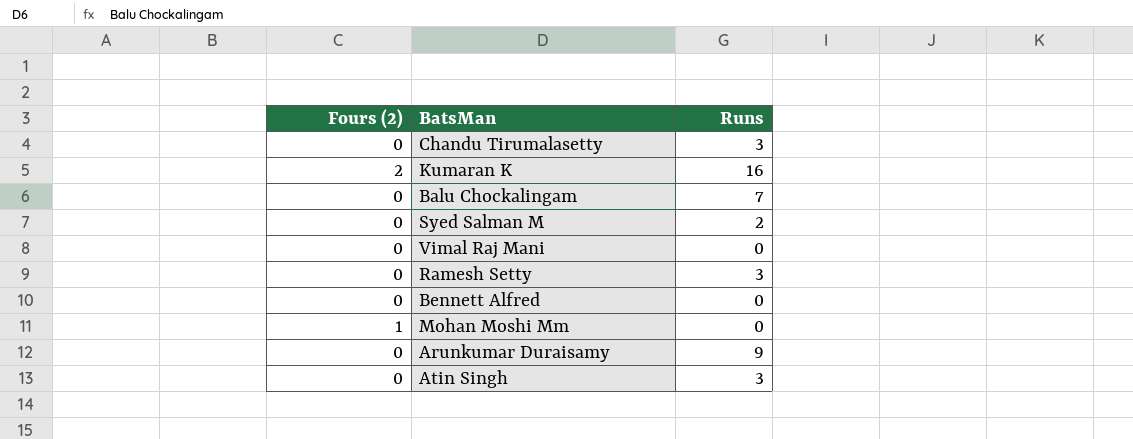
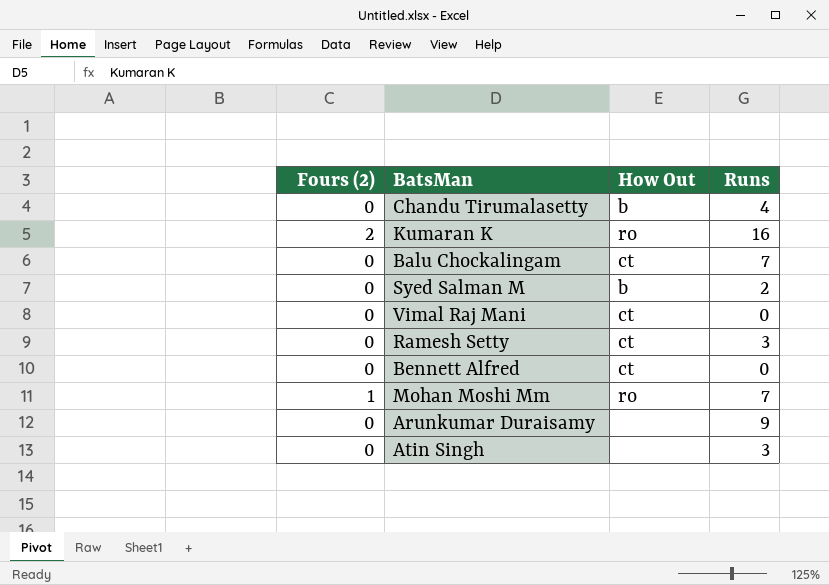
column How Out | position: none -> 3
Chandu Tirumalasetty | Runs: 3 -> 4
Mohan Moshi Mm | Runs: 0 -> 7

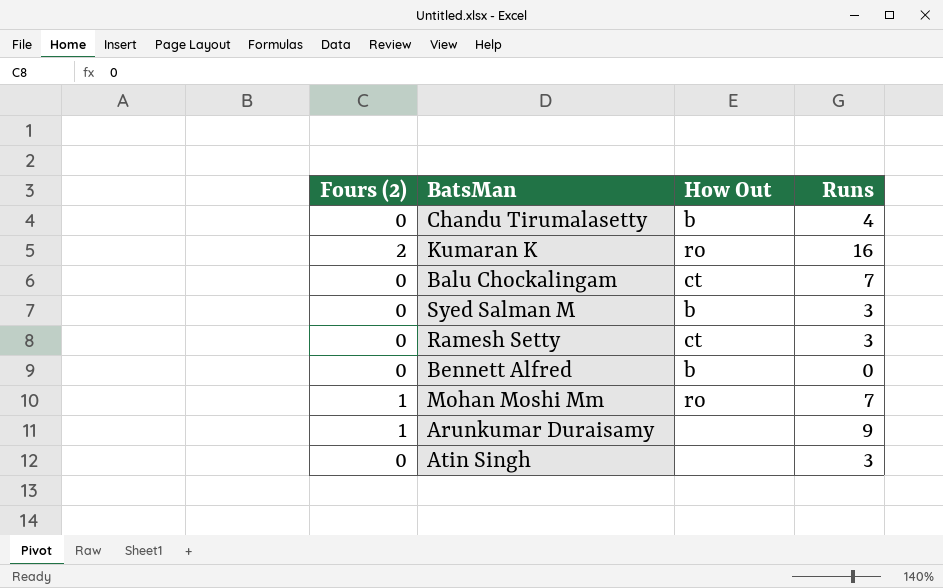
row Vimal Raj Mani: 0 | ct | 0 -> none
Syed Salman M | Runs: 2 -> 3
Bennett Alfred | How Out: ct -> b
Arunkumar Duraisamy | Fours (2): 0 -> 1

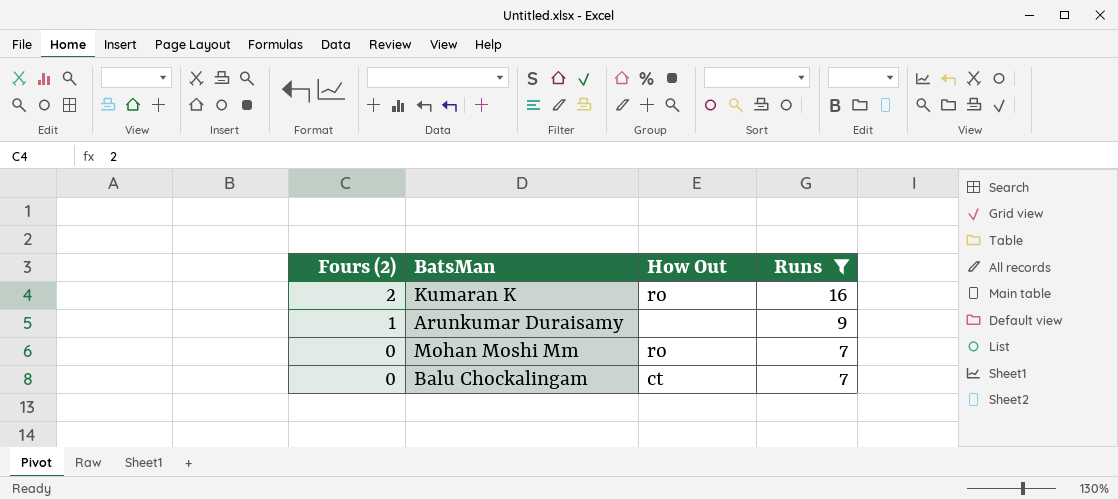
filter: none -> Runs >= 7
row order: none -> Fours (2) descending
Mohan Moshi Mm | Fours (2): 1 -> 0

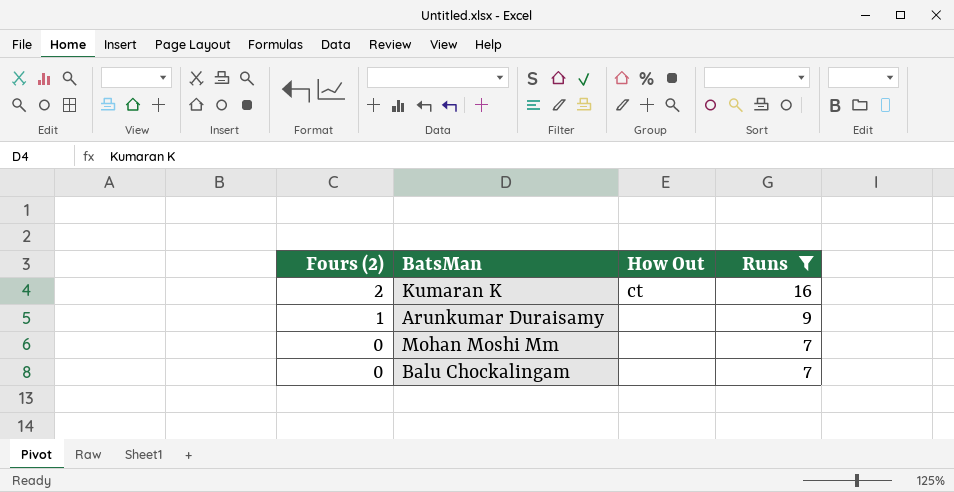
Kumaran K | How Out: ro -> ct
Mohan Moshi Mm | How Out: ro -> none
Balu Chockalingam | How Out: ct -> none

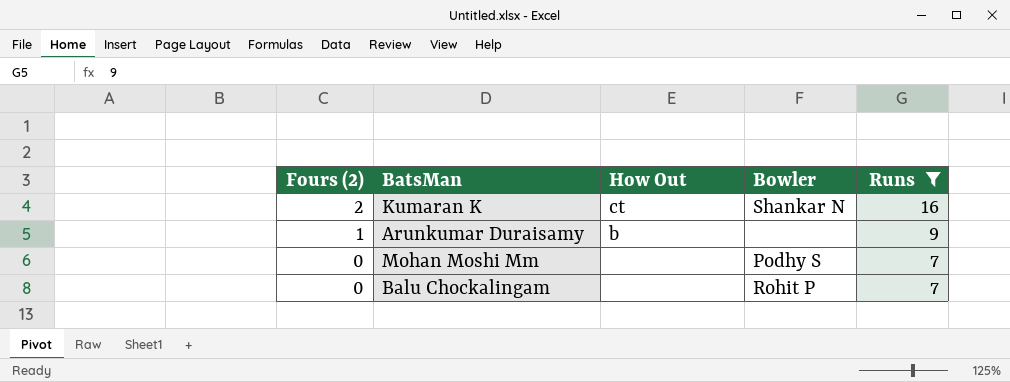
column Bowler | position: none -> 4
Arunkumar Duraisamy | How Out: none -> b

